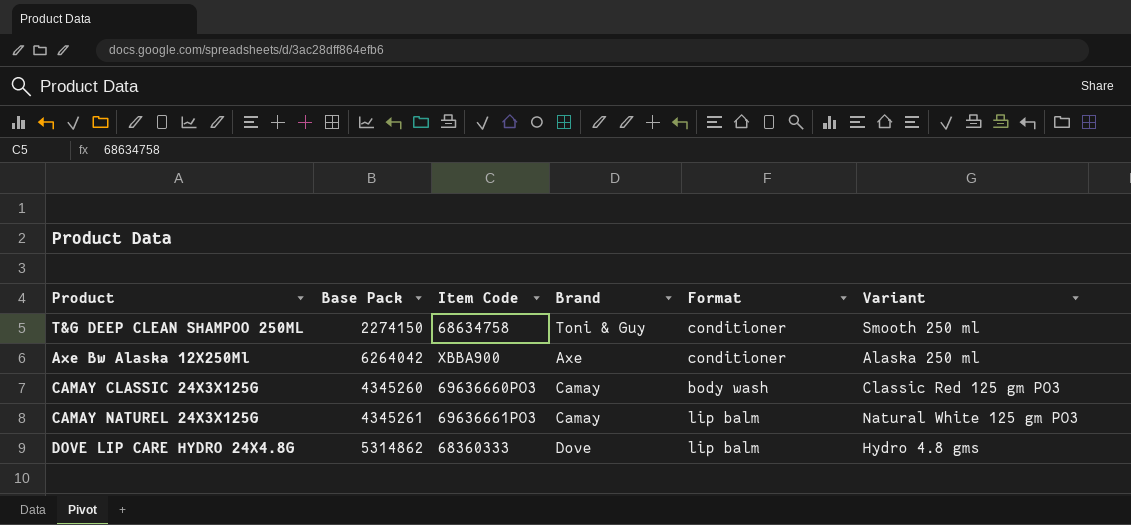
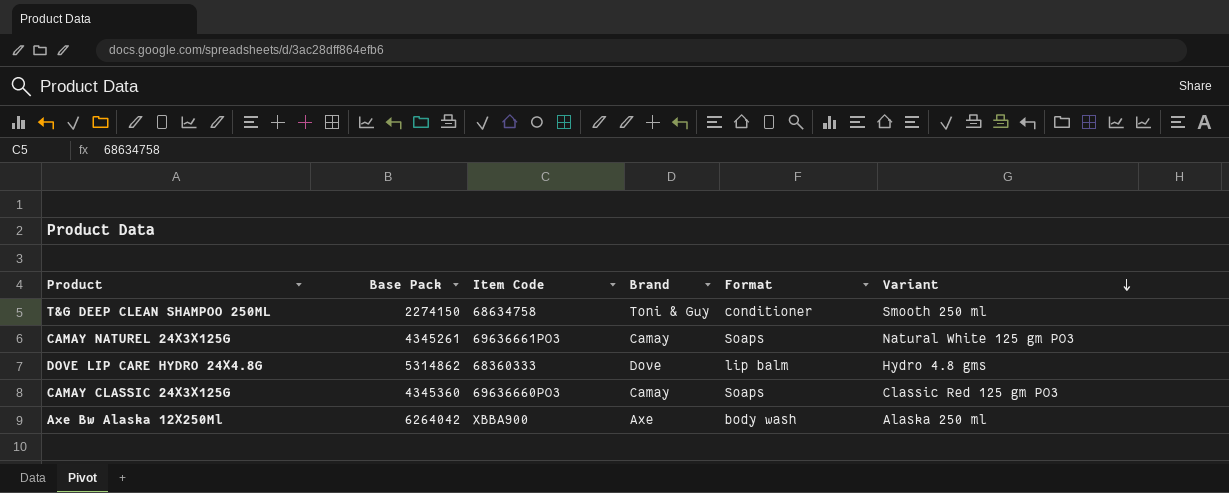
row order: none -> Variant descending
CAMAY NATUREL 24X3X125G | Format: lip balm -> Soaps
CAMAY CLASSIC 24X3X125G | Base Pack: 4345260 -> 4345360
CAMAY CLASSIC 24X3X125G | Format: body wash -> Soaps
Axe Bw Alaska 12X250Ml | Format: conditioner -> body wash

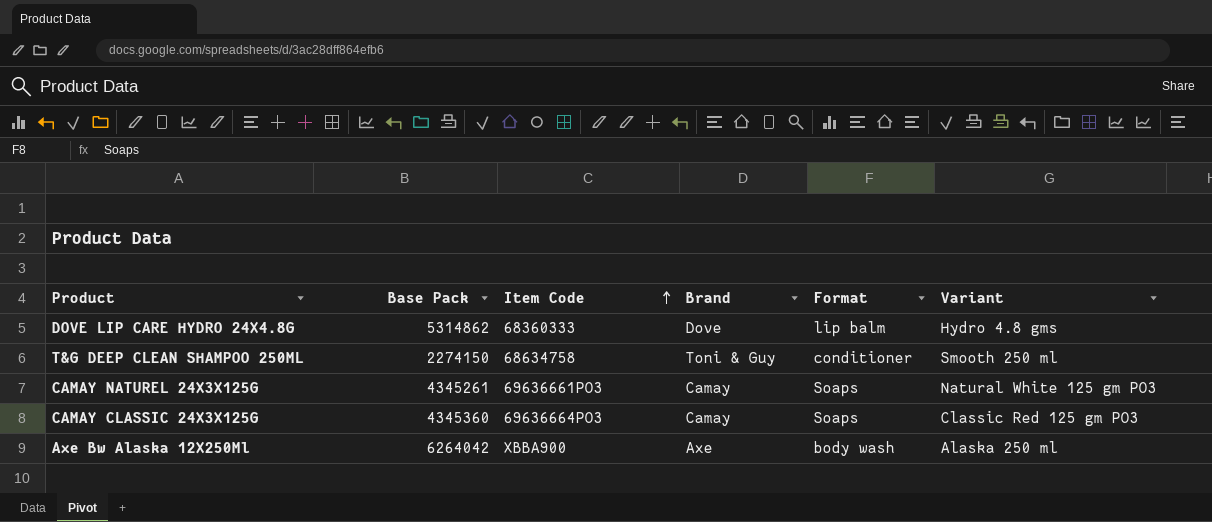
row order: Variant descending -> Item Code ascending
CAMAY CLASSIC 24X3X125G | Item Code: 69636660PO3 -> 69636664PO3

